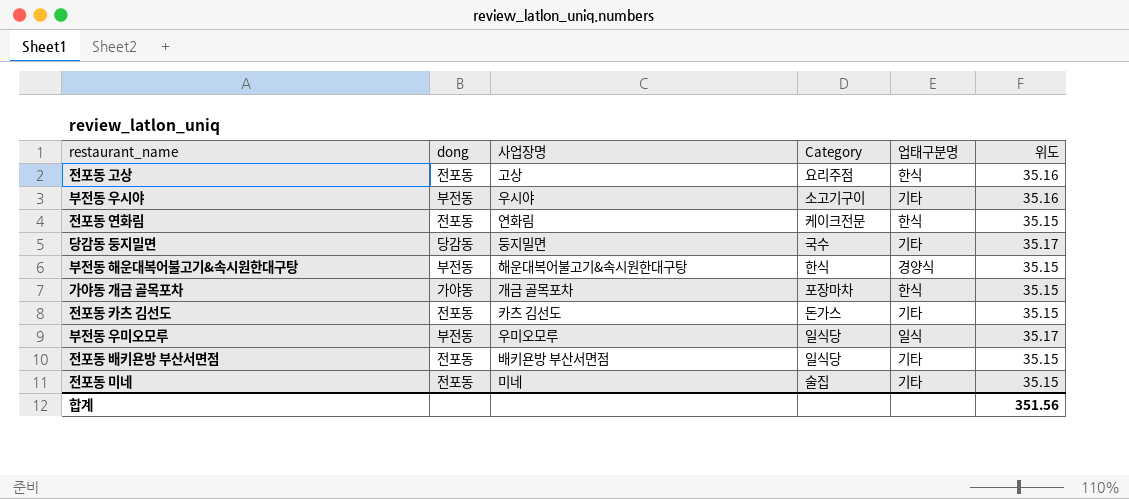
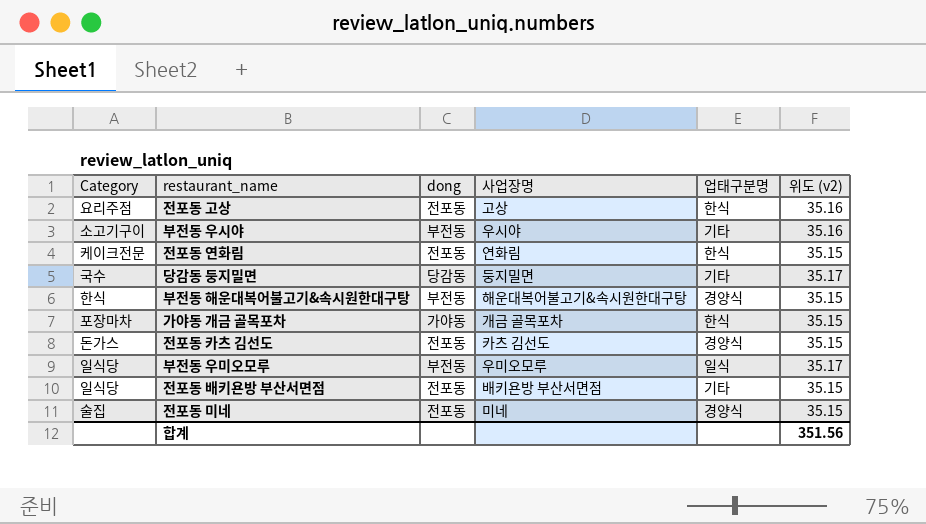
column Category | position: 4 -> 1
column name: 위도 -> 위도 (v2)
전포동 카츠 김선도 | 업태구분명: 기타 -> 경양식
전포동 미네 | 업태구분명: 기타 -> 경양식

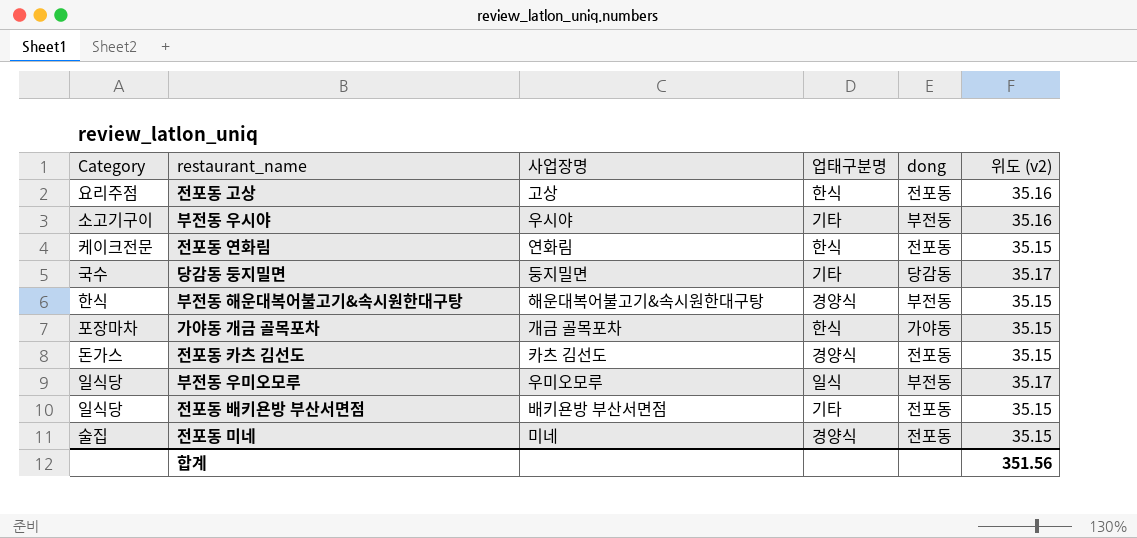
column dong | position: 3 -> 5

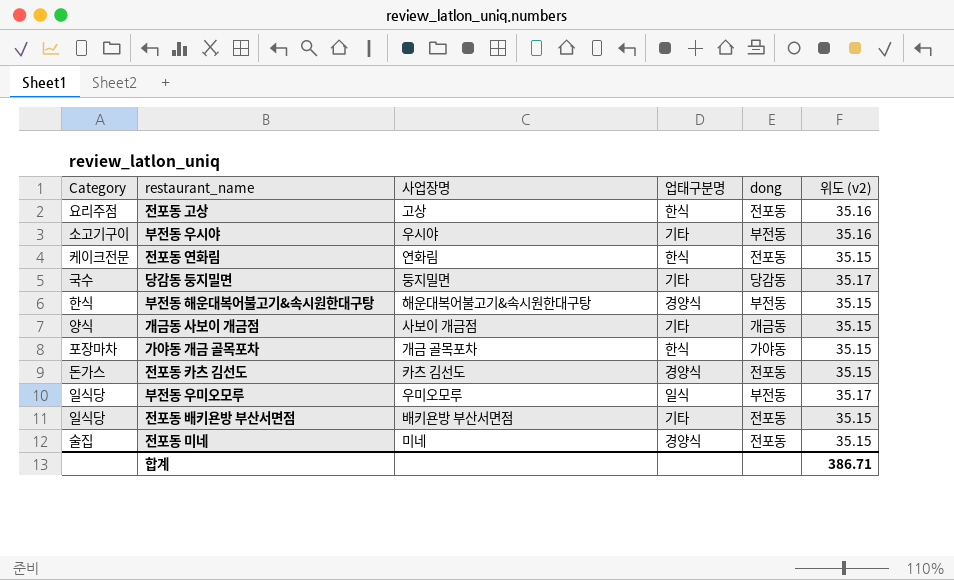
row 개금동 사보이 개금점: none -> 양식 | 사보이 개금점 | 기타 | 개금동 | 35.15
합계 | 위도 (v2): 351.56 -> 386.71

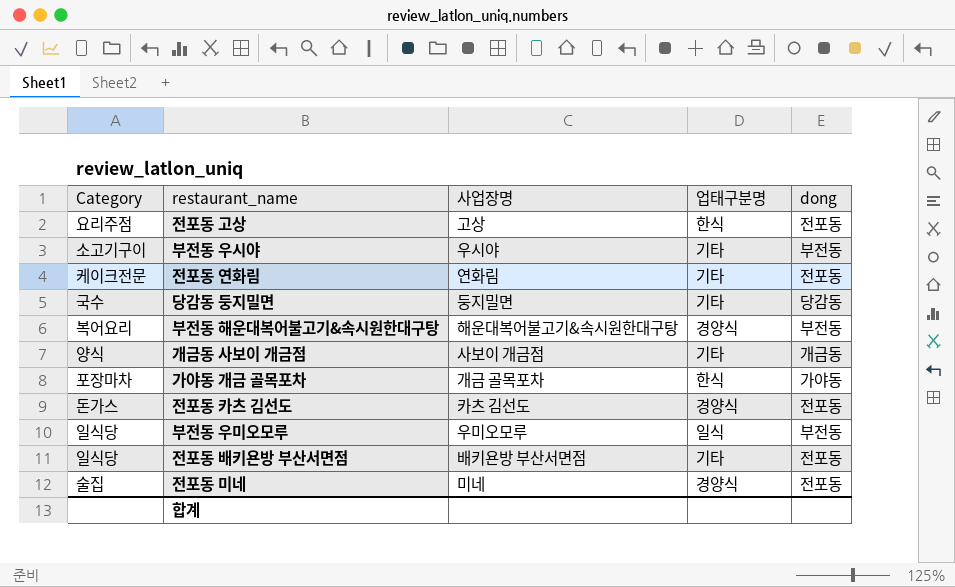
column 위도 (v2) | position: 6 -> none
전포동 연화림 | 업태구분명: 한식 -> 기타
부전동 해운대복어불고기&속시원한대구탕 | Category: 한식 -> 복어요리

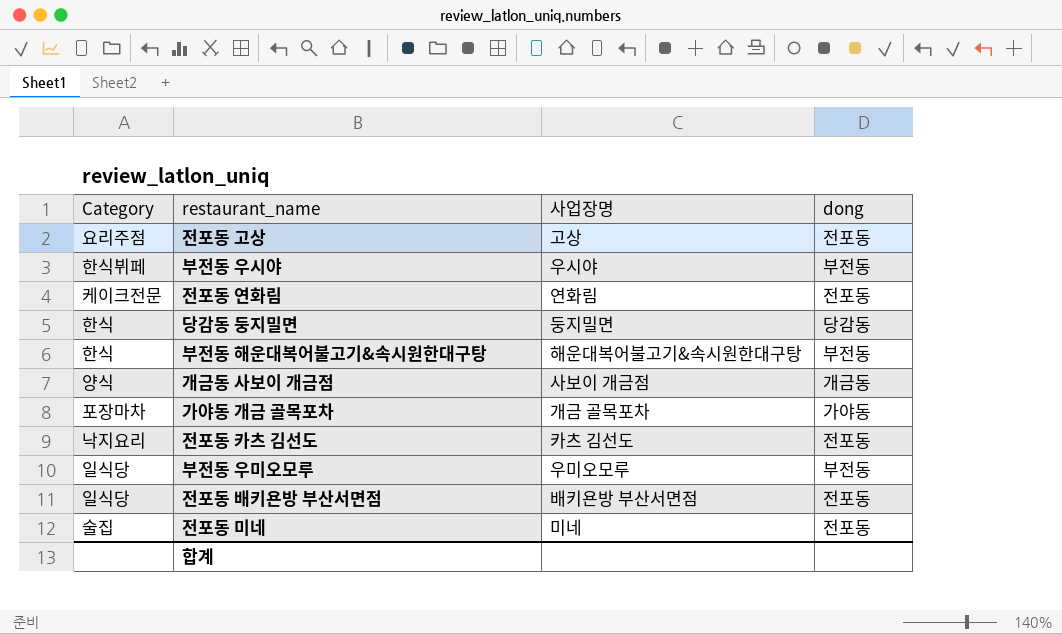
column 업태구분명 | position: 4 -> none
부전동 우시야 | Category: 소고기구이 -> 한식뷔페
당감동 둥지밀면 | Category: 국수 -> 한식
부전동 해운대복어불고기&속시원한대구탕 | Category: 복어요리 -> 한식
전포동 카츠 김선도 | Category: 돈가스 -> 낙지요리

